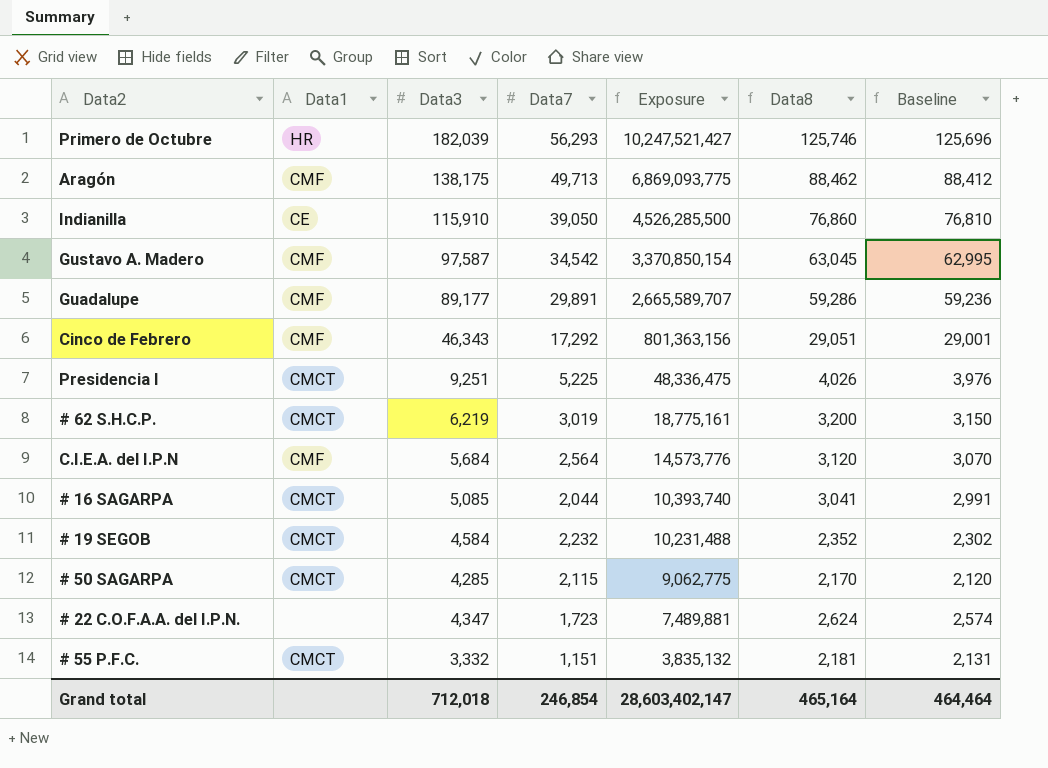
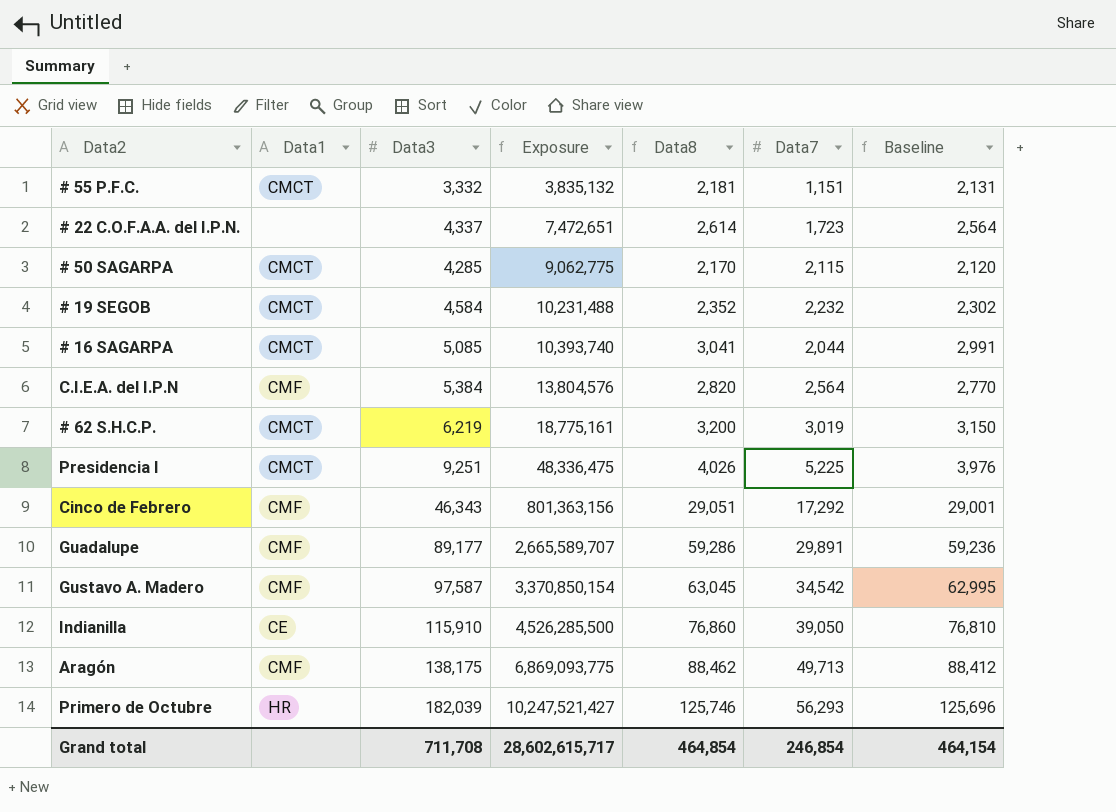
row order: Exposure descending -> Exposure ascending
column Data7 | position: 4 -> 6
# 22 C.O.F.A.A. del I.P.N. | Data3: 4,347 -> 4,337
# 22 C.O.F.A.A. del I.P.N. | Exposure: 7,489,881 -> 7,472,651
# 22 C.O.F.A.A. del I.P.N. | Data8: 2,624 -> 2,614
# 22 C.O.F.A.A. del I.P.N. | Baseline: 2,574 -> 2,564
C.I.E.A. del I.P.N | Data3: 5,684 -> 5,384
C.I.E.A. del I.P.N | Exposure: 14,573,776 -> 13,804,576
C.I.E.A. del I.P.N | Data8: 3,120 -> 2,820
C.I.E.A. del I.P.N | Baseline: 3,070 -> 2,770
Grand total | Data3: 712,018 -> 711,708
Grand total | Exposure: 28,603,402,147 -> 28,602,615,717
Grand total | Data8: 465,164 -> 464,854
Grand total | Baseline: 464,464 -> 464,154

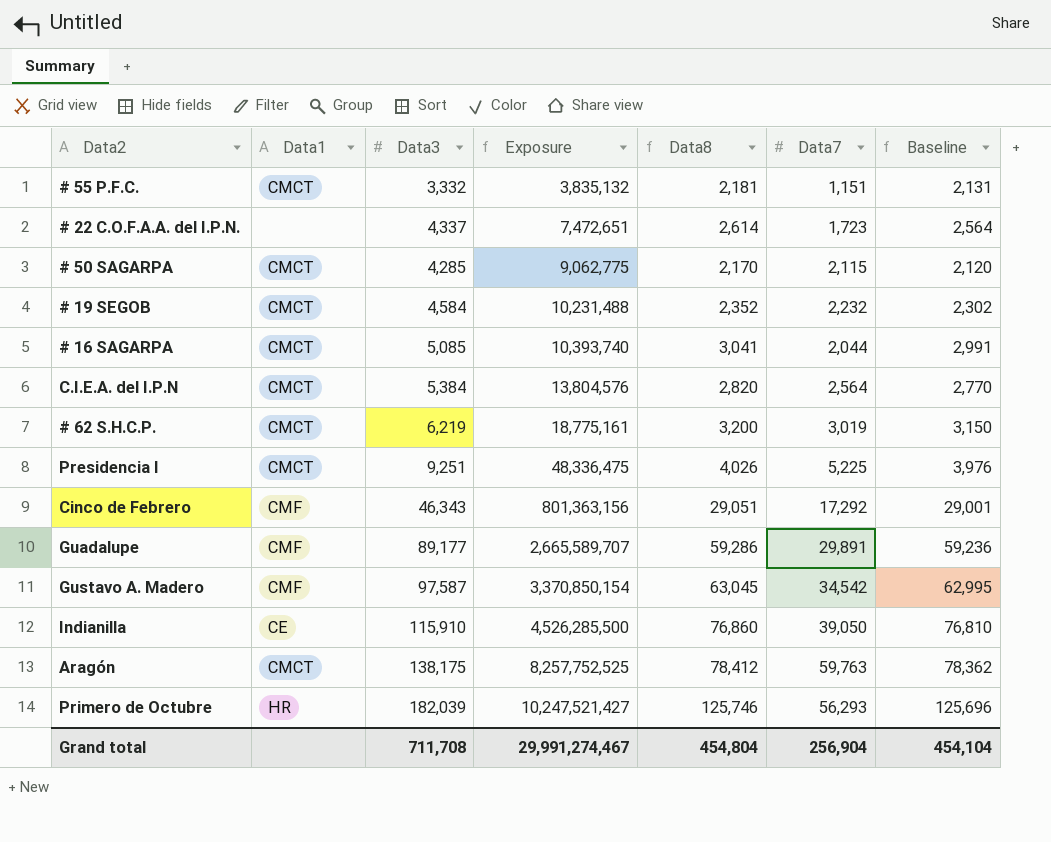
C.I.E.A. del I.P.N | Data1: CMF -> CMCT
Aragón | Data1: CMF -> CMCT
Aragón | Exposure: 6,869,093,775 -> 8,257,752,525
Aragón | Data8: 88,462 -> 78,412
Aragón | Data7: 49,713 -> 59,763
Aragón | Baseline: 88,412 -> 78,362
Grand total | Exposure: 28,602,615,717 -> 29,991,274,467
Grand total | Data8: 464,854 -> 454,804
Grand total | Data7: 246,854 -> 256,904
Grand total | Baseline: 464,154 -> 454,104

